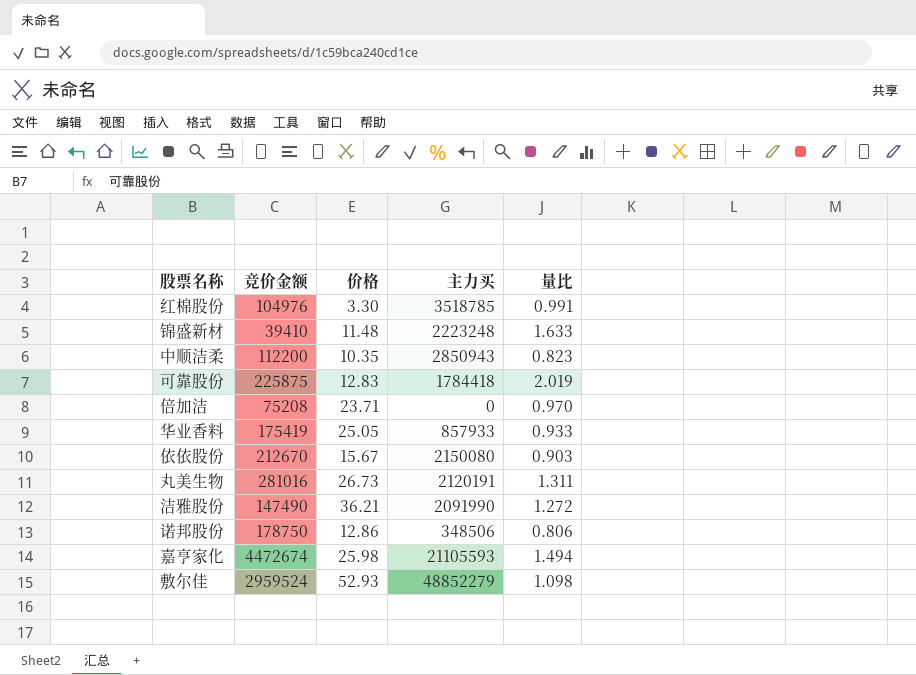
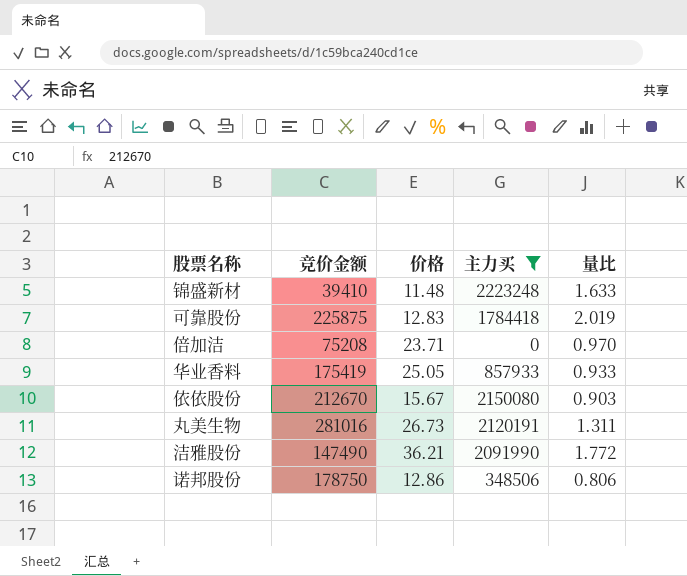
filter: none -> 主力买 <= 2223248
洁雅股份 | 量比: 1.272 -> 1.772

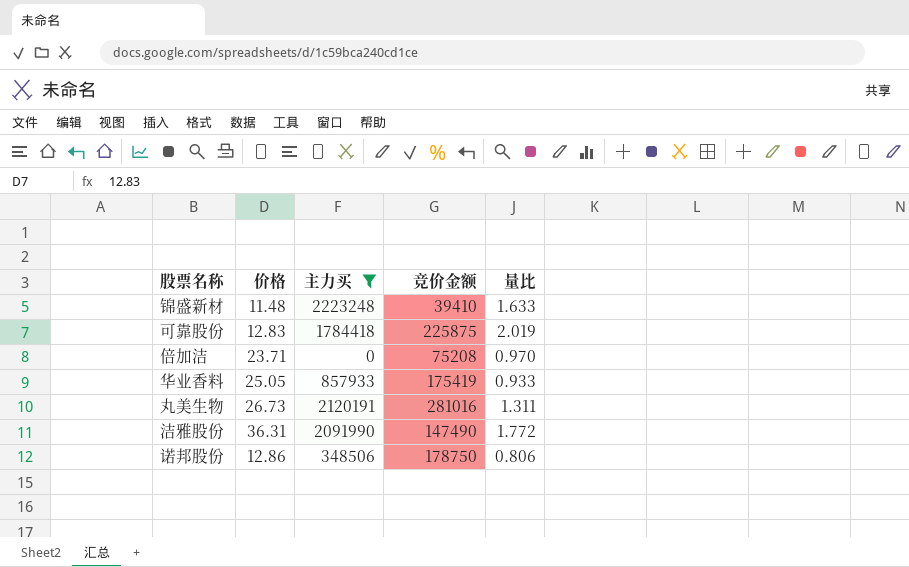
column 竞价金额 | position: 2 -> 4
row 依依股份: 212670 | 15.67 | 2150080 | 0.903 -> none
洁雅股份 | 价格: 36.21 -> 36.31

